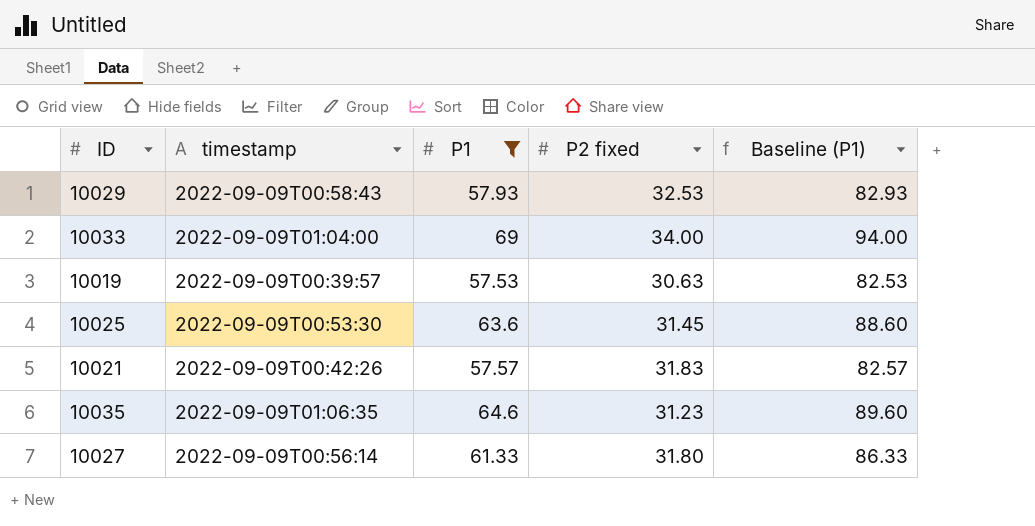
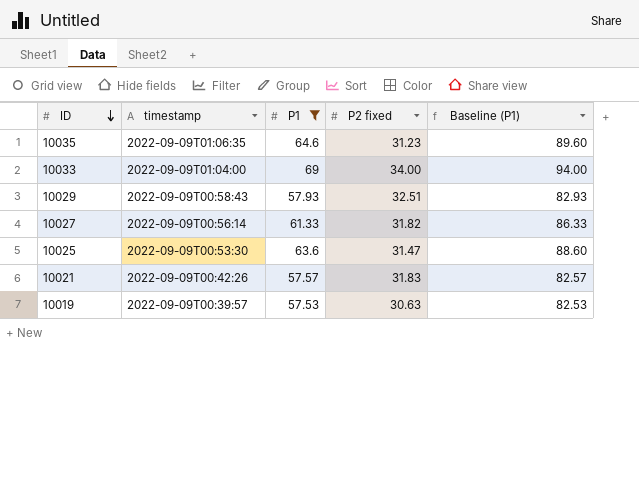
row order: none -> ID descending
10029 | P2 fixed: 32.53 -> 32.51
10027 | P2 fixed: 31.80 -> 31.82
10025 | P2 fixed: 31.45 -> 31.47

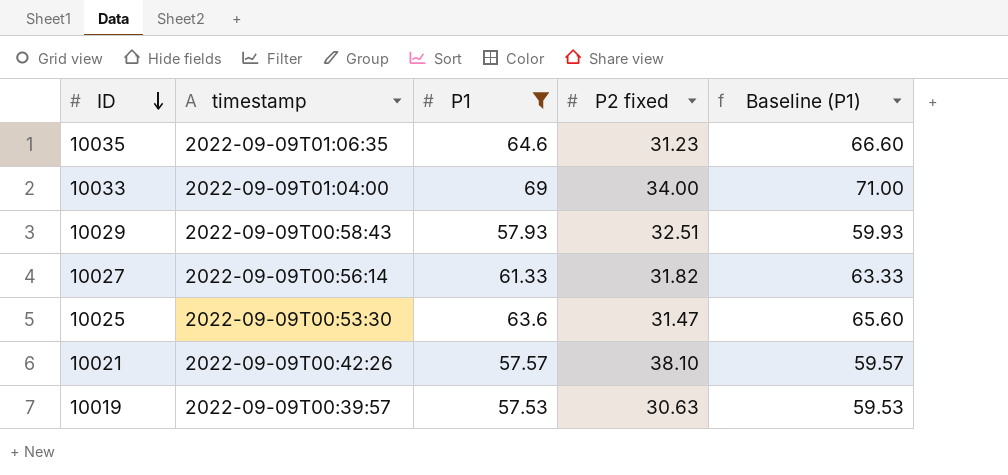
column Baseline (P1) | formula: [P1] + 25 -> [P1] + 2
10021 | P2 fixed: 31.83 -> 38.10

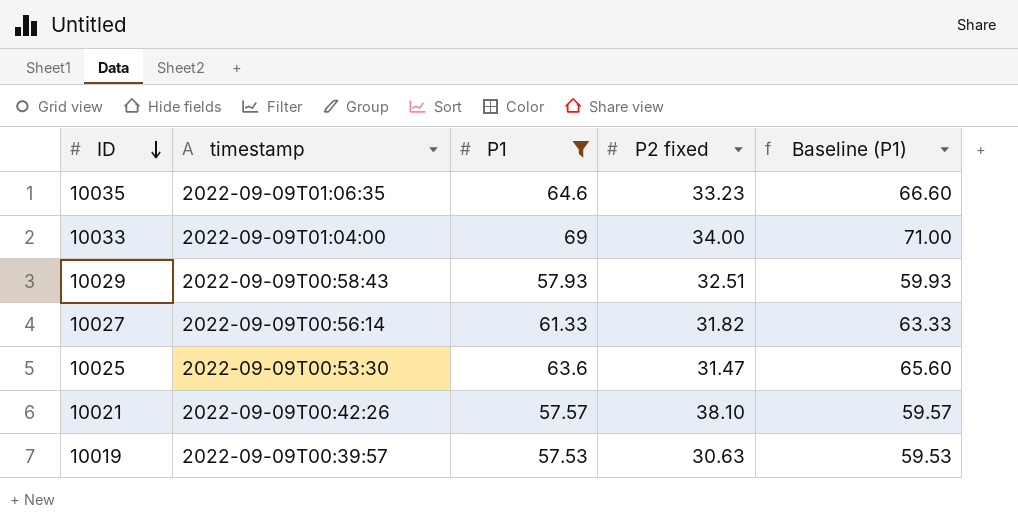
10035 | P2 fixed: 31.23 -> 33.23

